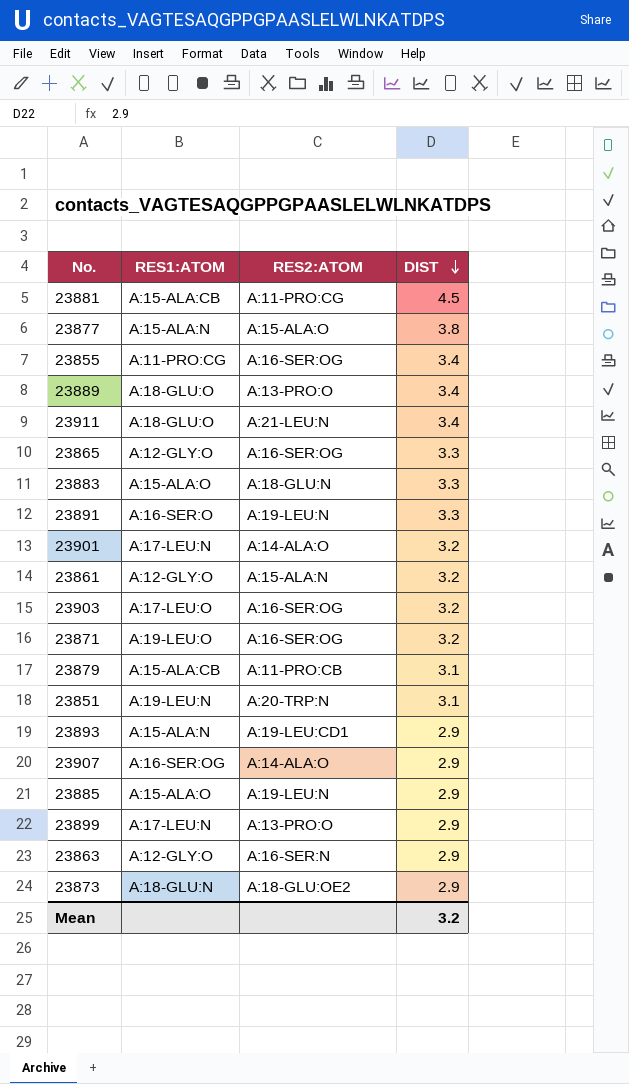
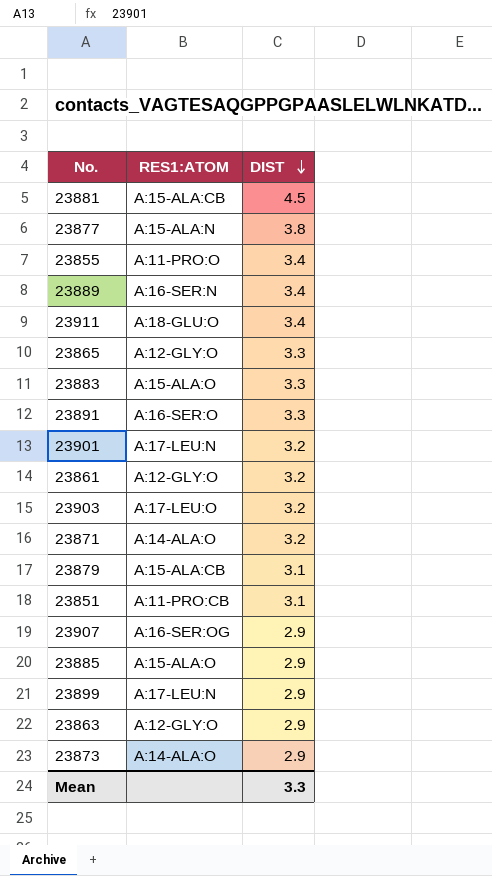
column RES2:ATOM | position: 3 -> none
row 23893: A:15-ALA:N | A:19-LEU:CD1 | 2.9 -> none
23855 | RES1:ATOM: A:11-PRO:CG -> A:11-PRO:O
23889 | RES1:ATOM: A:18-GLU:O -> A:16-SER:N
23871 | RES1:ATOM: A:19-LEU:O -> A:14-ALA:O
23851 | RES1:ATOM: A:19-LEU:N -> A:11-PRO:CB
23873 | RES1:ATOM: A:18-GLU:N -> A:14-ALA:O
Mean | DIST: 3.2 -> 3.3

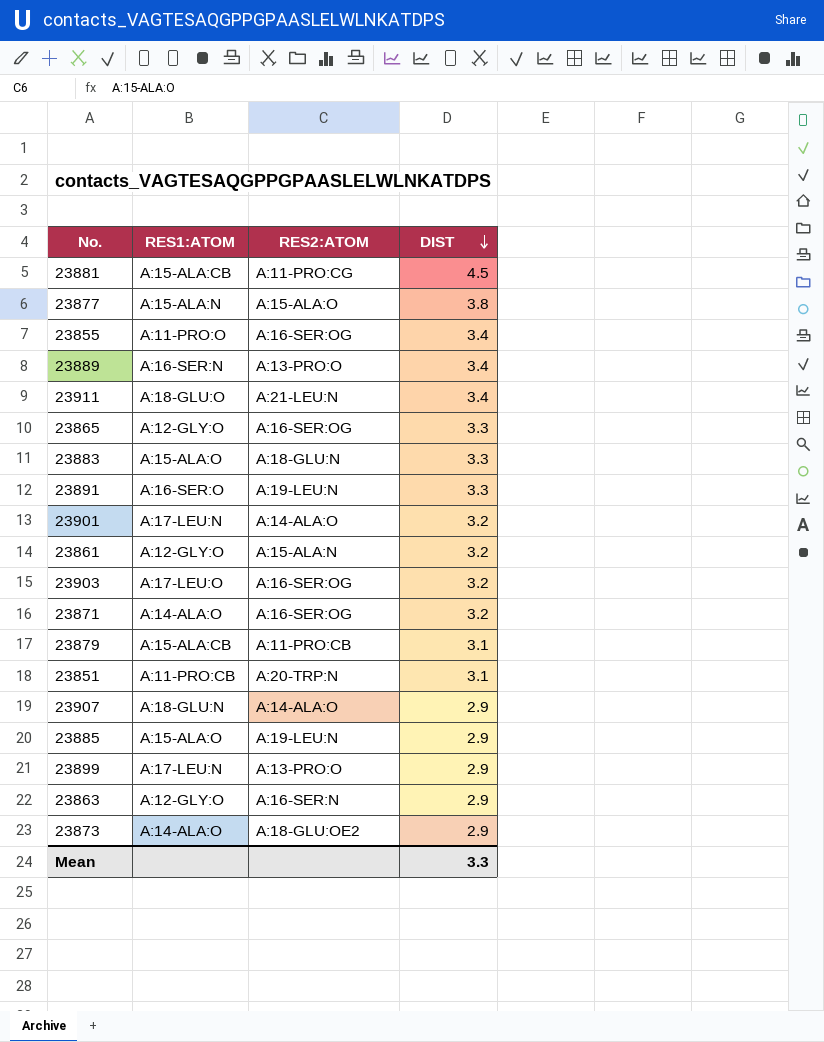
column RES2:ATOM | position: none -> 3
23907 | RES1:ATOM: A:16-SER:OG -> A:18-GLU:N

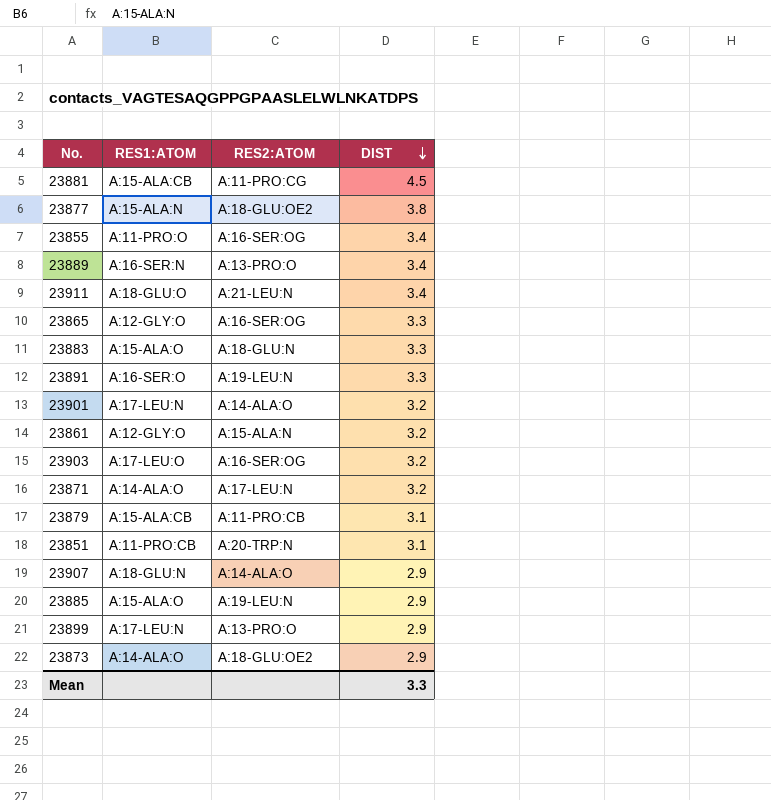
row 23863: A:12-GLY:O | A:16-SER:N | 2.9 -> none
23877 | RES2:ATOM: A:15-ALA:O -> A:18-GLU:OE2
23871 | RES2:ATOM: A:16-SER:OG -> A:17-LEU:N

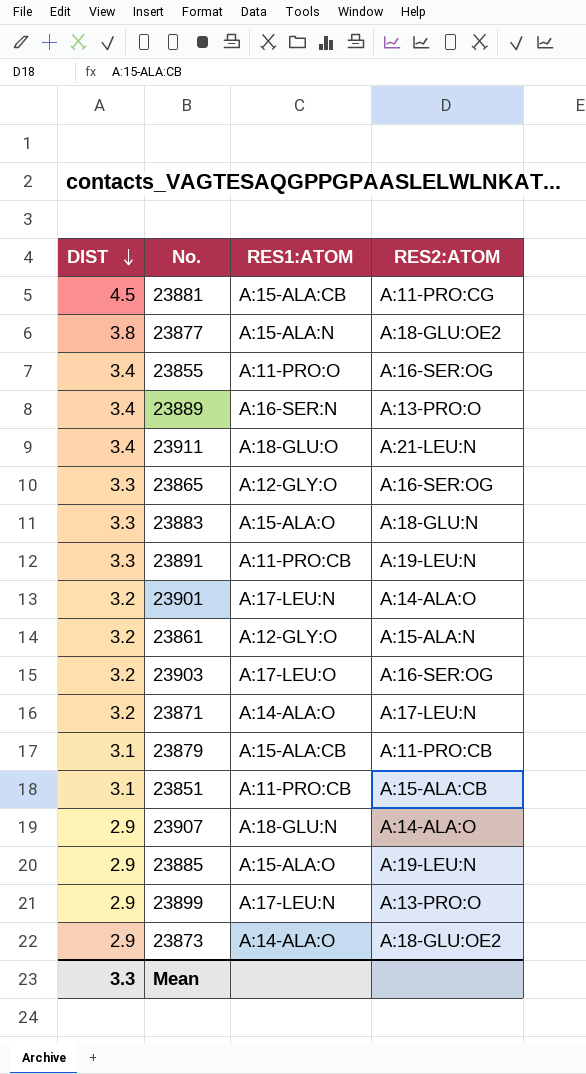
column DIST | position: 4 -> 1
23891 | RES1:ATOM: A:16-SER:O -> A:11-PRO:CB
23851 | RES2:ATOM: A:20-TRP:N -> A:15-ALA:CB

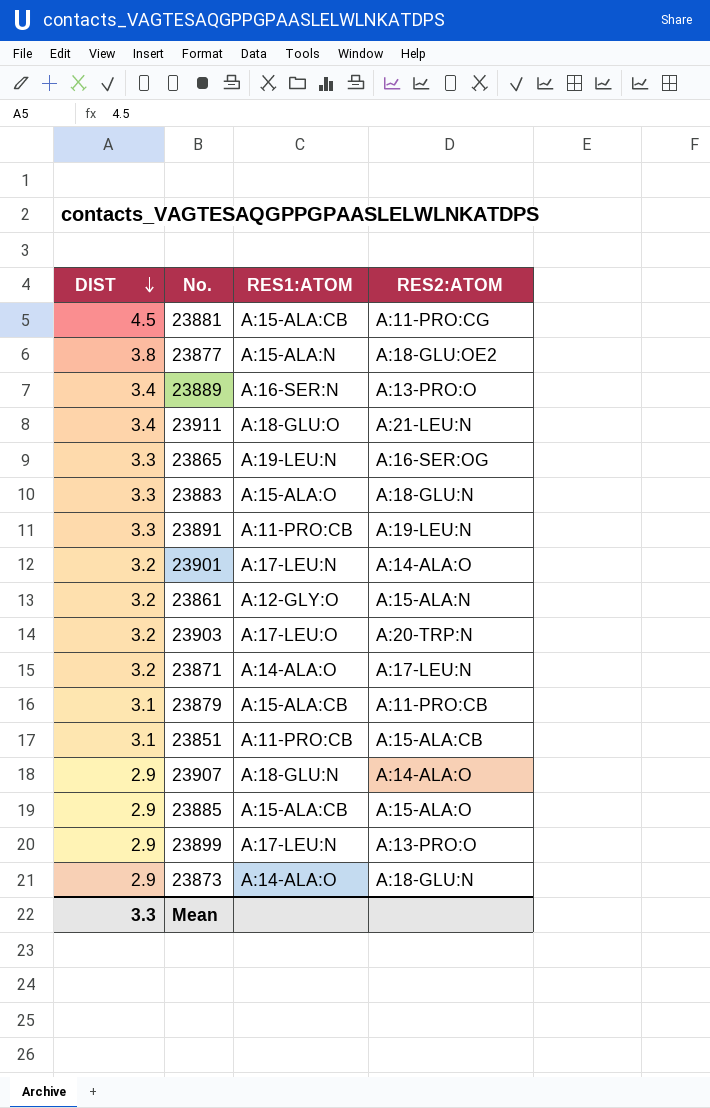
row 23855: 3.4 | A:11-PRO:O | A:16-SER:OG -> none
23865 | RES1:ATOM: A:12-GLY:O -> A:19-LEU:N
23903 | RES2:ATOM: A:16-SER:OG -> A:20-TRP:N
23885 | RES1:ATOM: A:15-ALA:O -> A:15-ALA:CB
23885 | RES2:ATOM: A:19-LEU:N -> A:15-ALA:O
23873 | RES2:ATOM: A:18-GLU:OE2 -> A:18-GLU:N

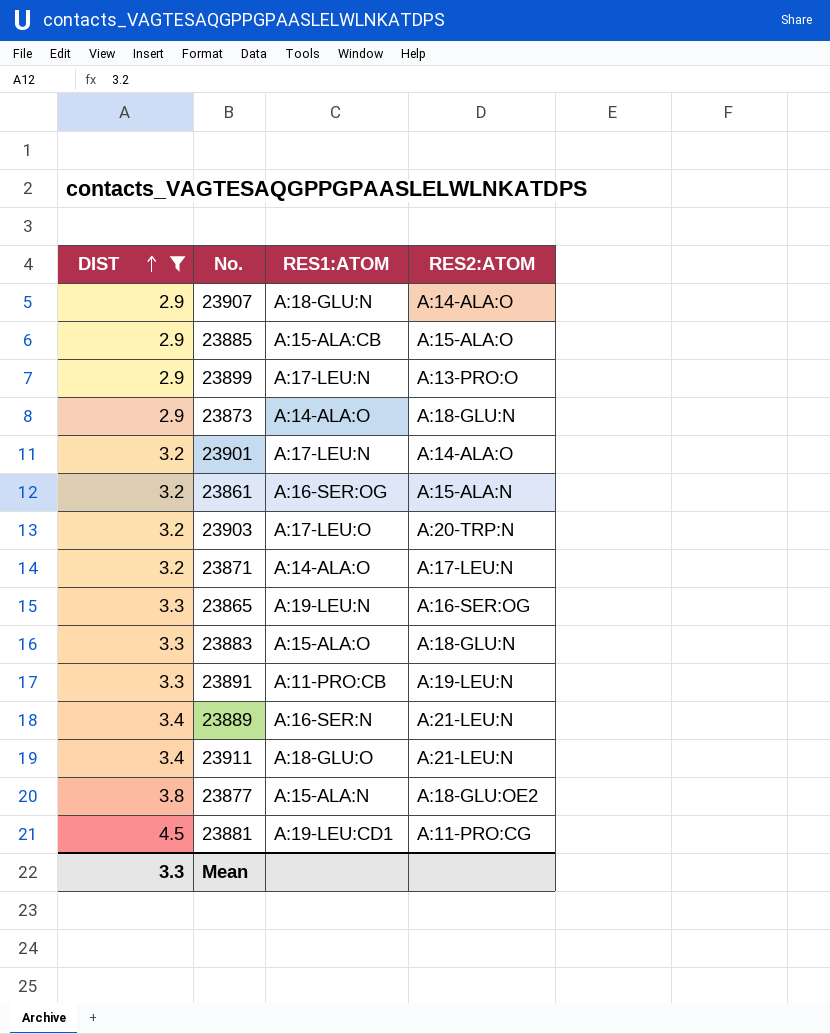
filter: none -> DIST != 3.1
row order: DIST descending -> DIST ascending
23861 | RES1:ATOM: A:12-GLY:O -> A:16-SER:OG
23889 | RES2:ATOM: A:13-PRO:O -> A:21-LEU:N
23881 | RES1:ATOM: A:15-ALA:CB -> A:19-LEU:CD1

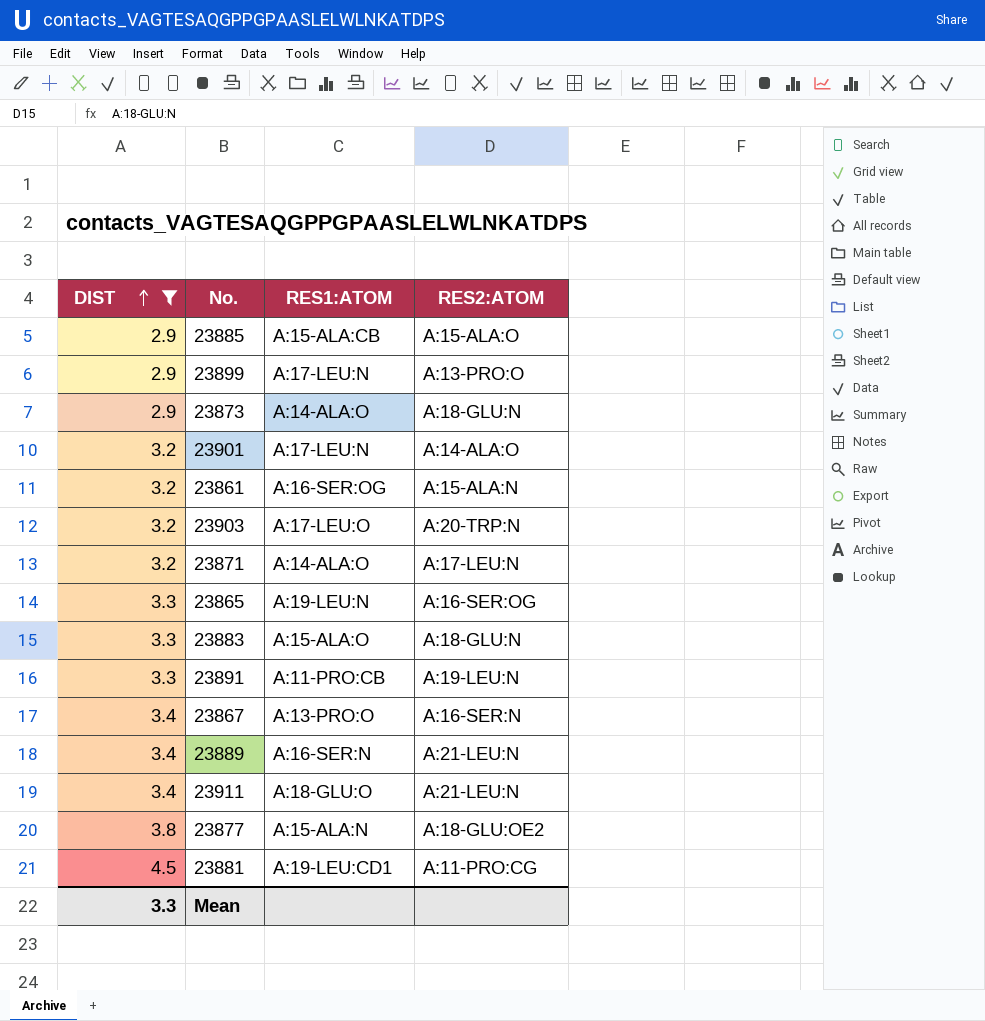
row 23907: 2.9 | A:18-GLU:N | A:14-ALA:O -> none
row 23867: none -> 3.4 | A:13-PRO:O | A:16-SER:N

